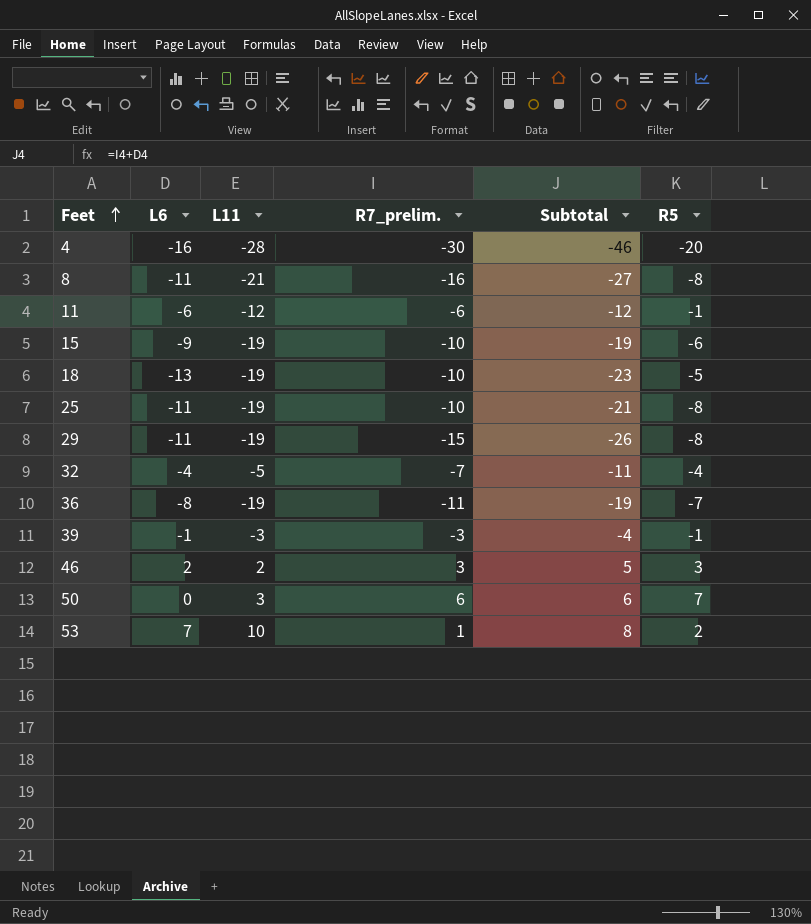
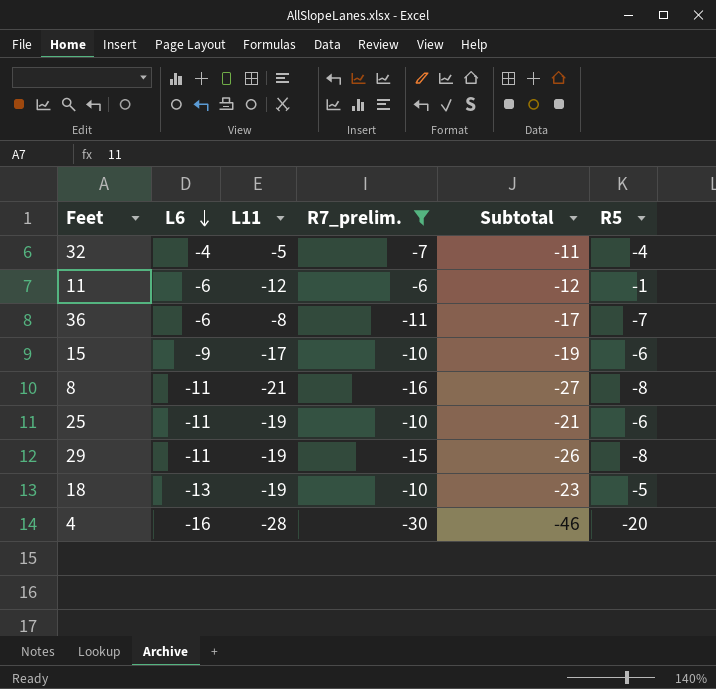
filter: none -> R7_prelim. <= -6
row order: Feet ascending -> L6 descending
36 | L6: -8 -> -6
36 | L11: -19 -> -8
36 | Subtotal: -19 -> -17
15 | L11: -19 -> -17
25 | R5: -8 -> -6

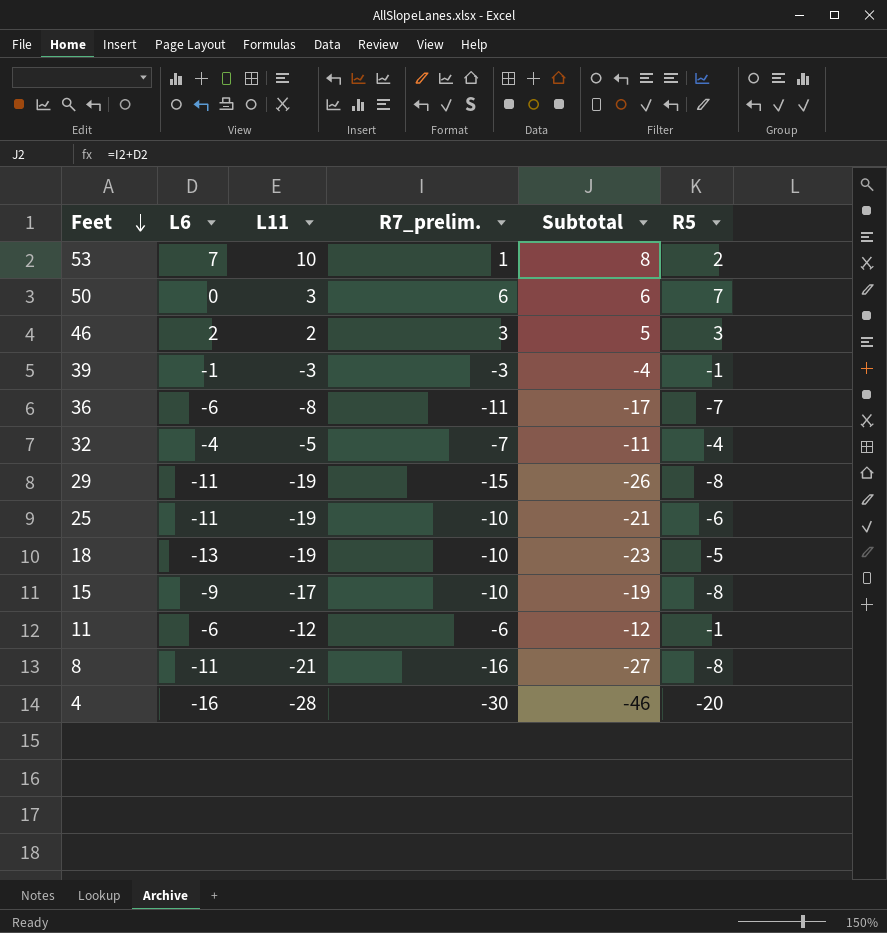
filter: R7_prelim. <= -6 -> none
row order: L6 descending -> Feet descending
15 | R5: -6 -> -8

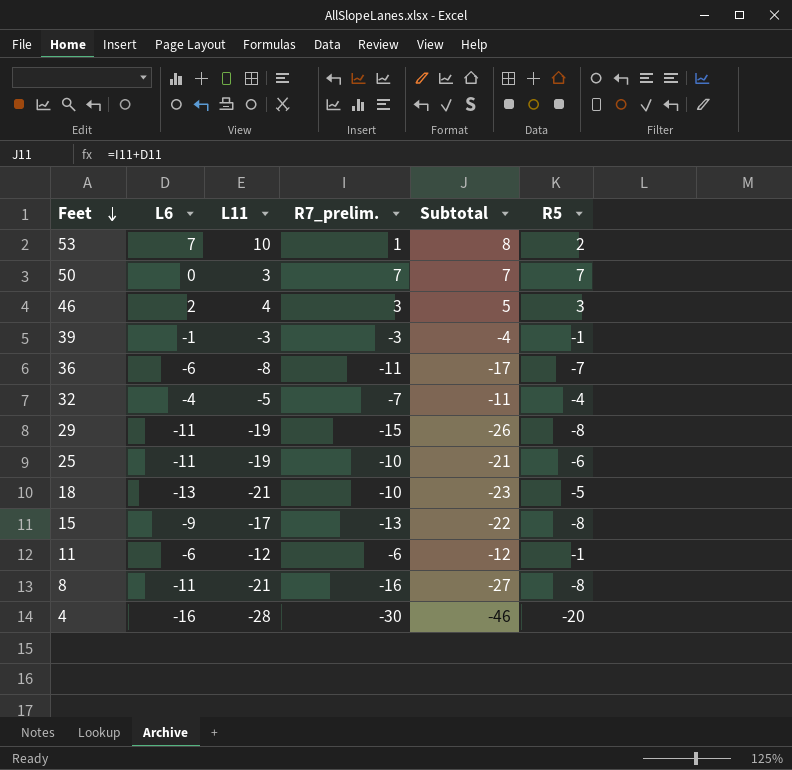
50 | R7_prelim.: 6 -> 7
50 | Subtotal: 6 -> 7
46 | L11: 2 -> 4
18 | L11: -19 -> -21
15 | R7_prelim.: -10 -> -13
15 | Subtotal: -19 -> -22

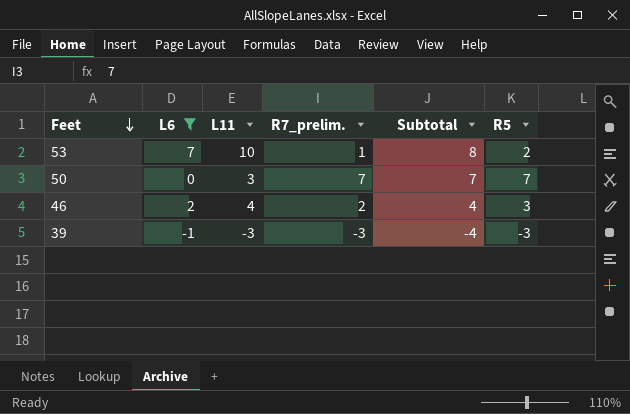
filter: none -> L6 >= -1
46 | R7_prelim.: 3 -> 2
46 | Subtotal: 5 -> 4
39 | R5: -1 -> -3

